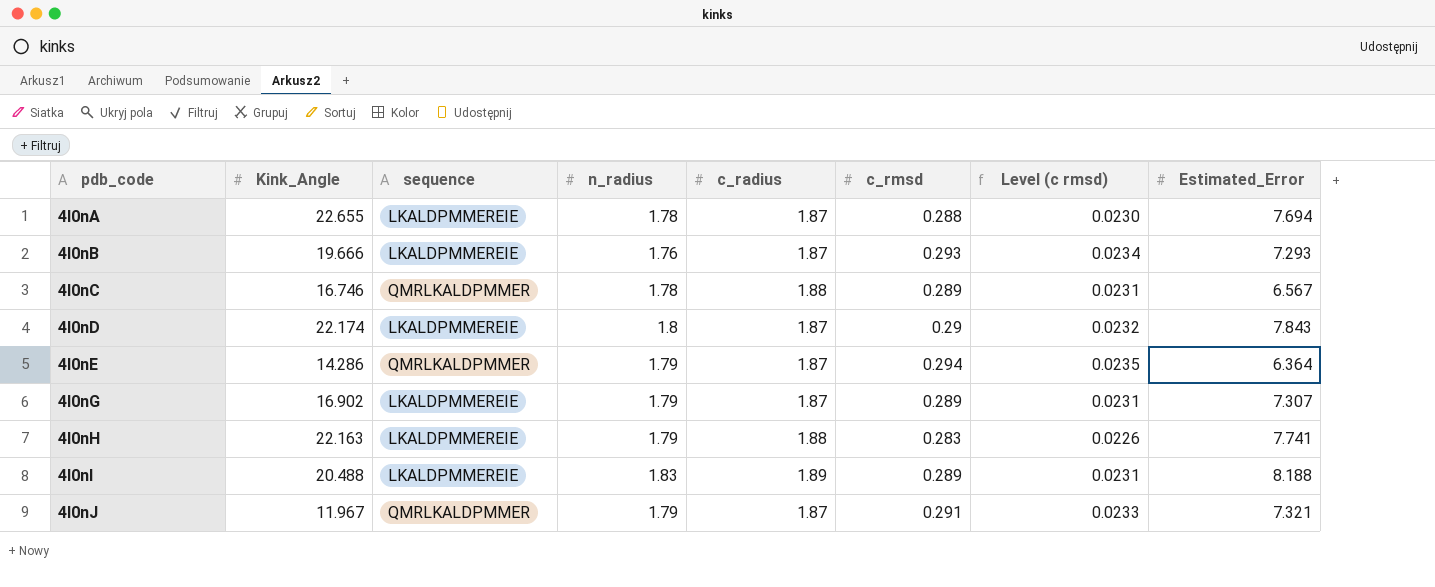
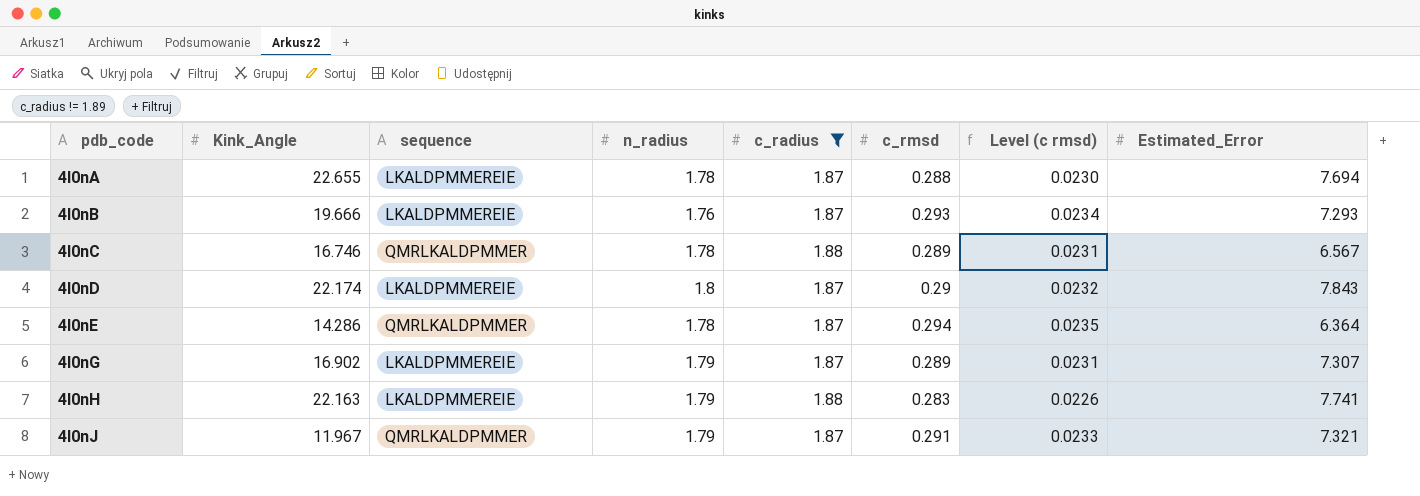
filter: none -> c_radius != 1.89
4l0nE | n_radius: 1.79 -> 1.78

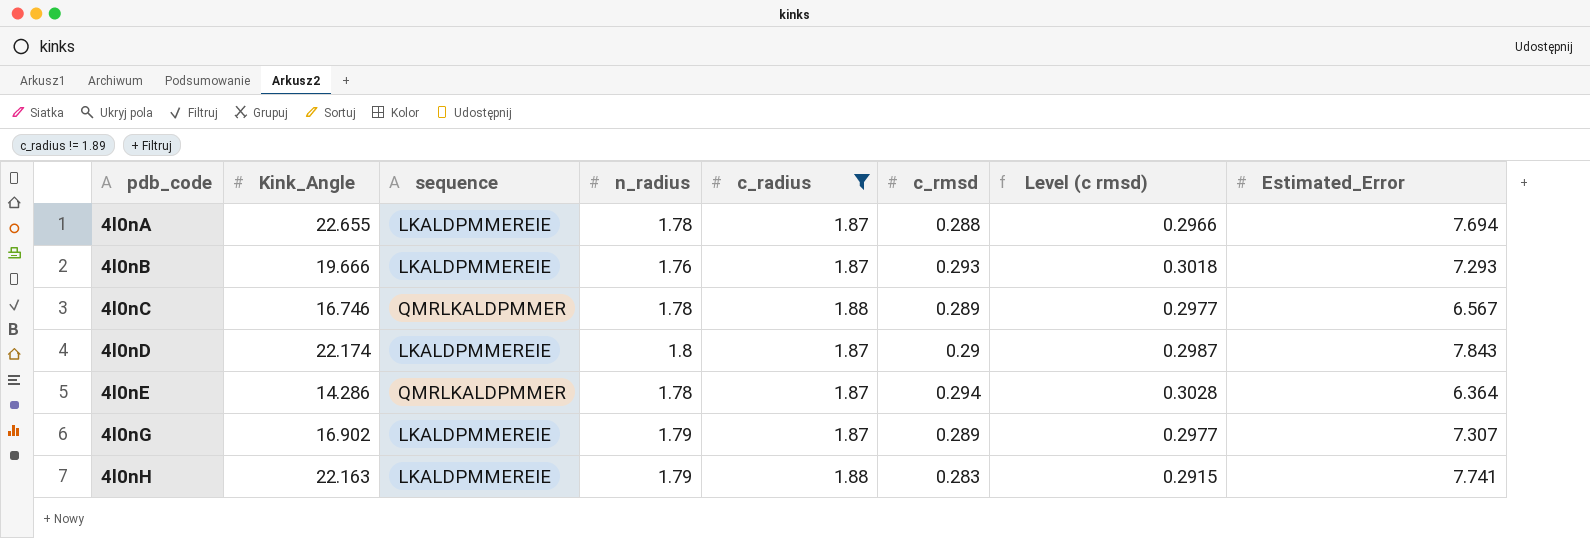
column Level (c rmsd) | formula: [c_rmsd] * 0.08 -> [c_rmsd] * 1.03
row 4l0nJ: 11.967 | QMRLKALDPMMER | 1.79 | 1.87 | 0.291 | 0.0233 | 7.321 -> none

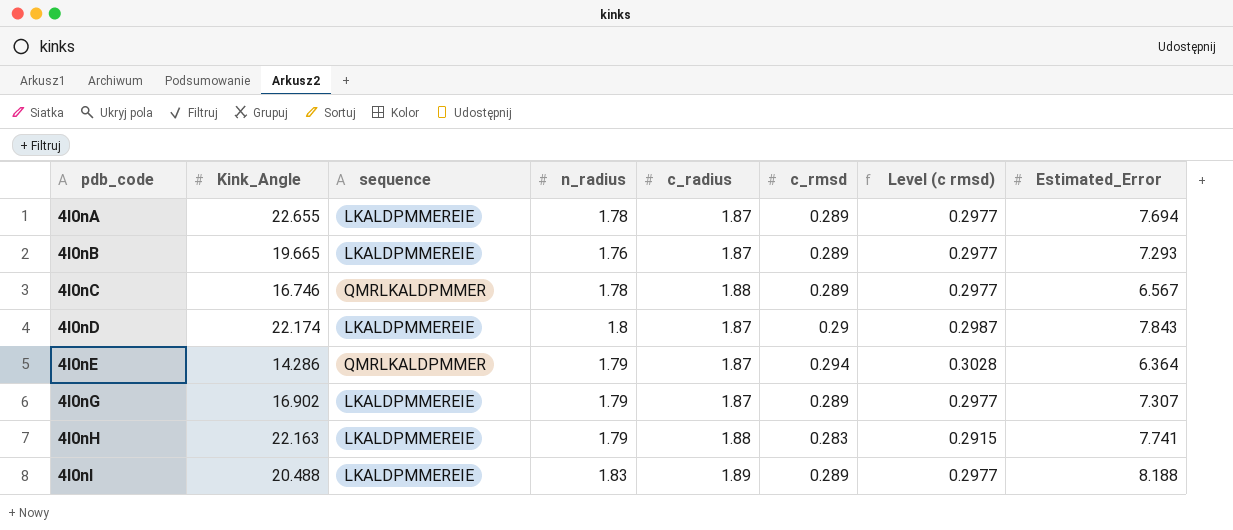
filter: c_radius != 1.89 -> none
4l0nA | c_rmsd: 0.288 -> 0.289
4l0nA | Level (c rmsd): 0.2966 -> 0.2977
4l0nB | Kink_Angle: 19.666 -> 19.665
4l0nB | c_rmsd: 0.293 -> 0.289
4l0nB | Level (c rmsd): 0.3018 -> 0.2977
4l0nE | n_radius: 1.78 -> 1.79

